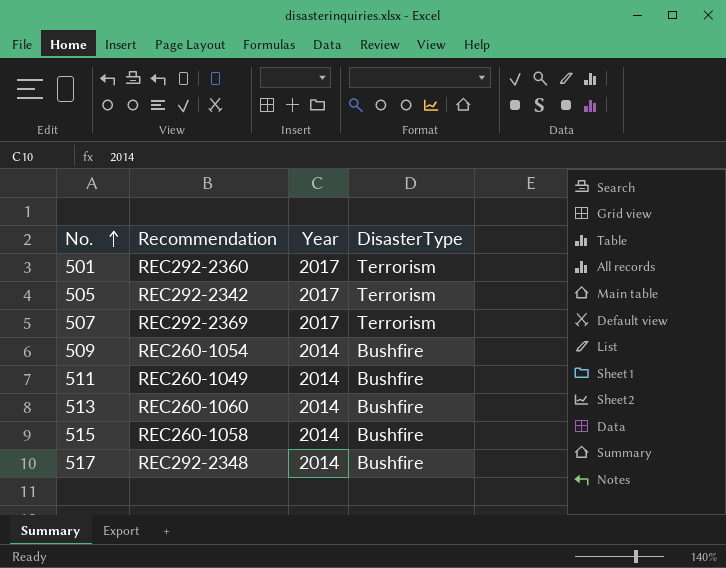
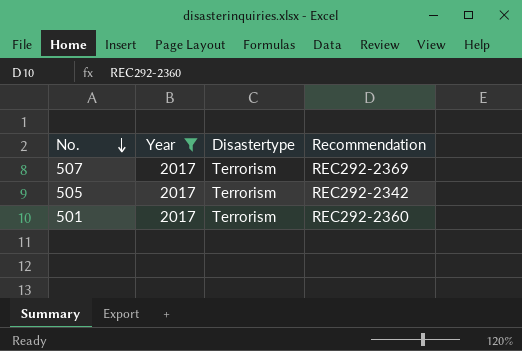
filter: none -> Year = 2017
row order: No. ascending -> No. descending
column name: DisasterType -> Disastertype
column Recommendation | position: 2 -> 4

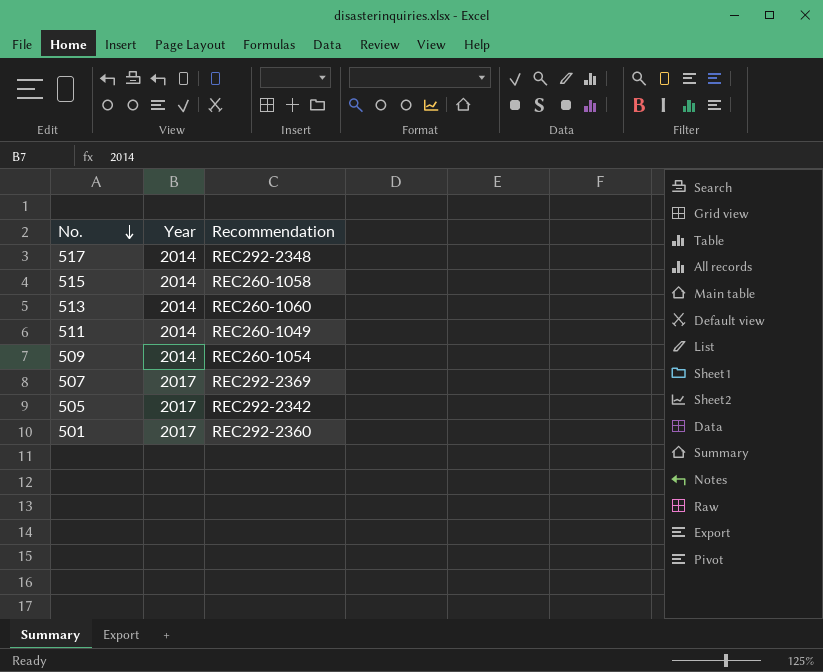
filter: Year = 2017 -> none
column Disastertype | position: 3 -> none

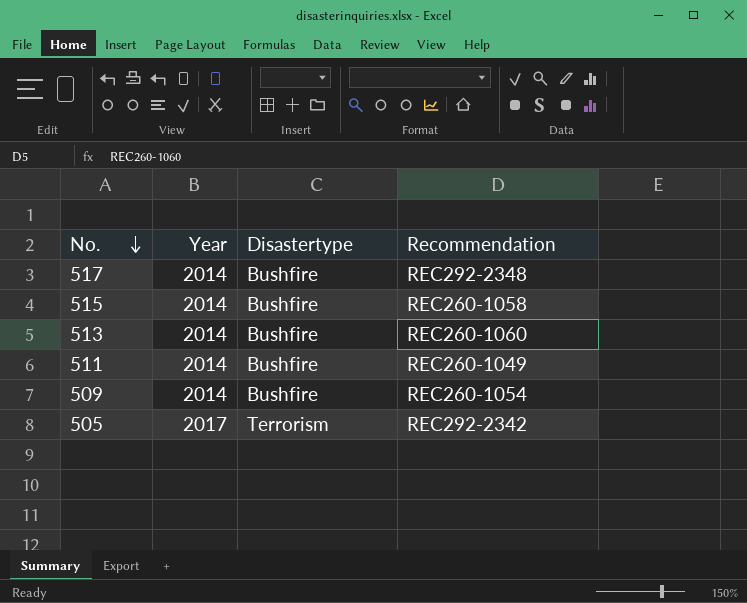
column Disastertype | position: none -> 3
row 507: 2017 | REC292-2369 -> none
row 501: 2017 | REC292-2360 -> none

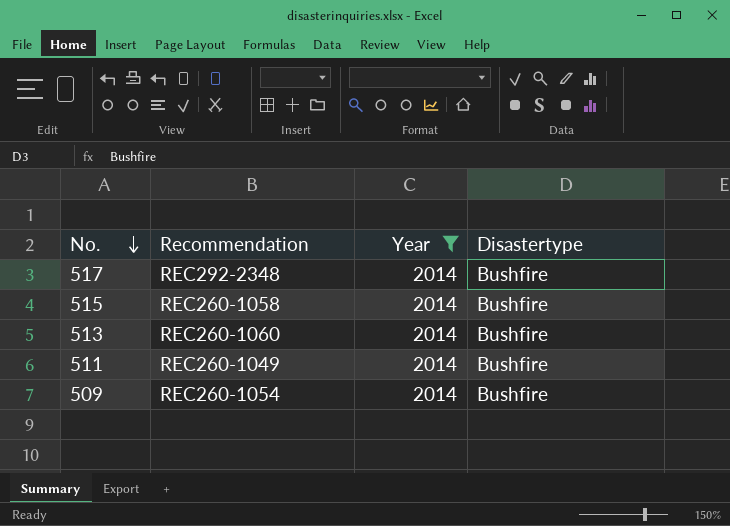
filter: none -> Year = 2014
column Recommendation | position: 4 -> 2

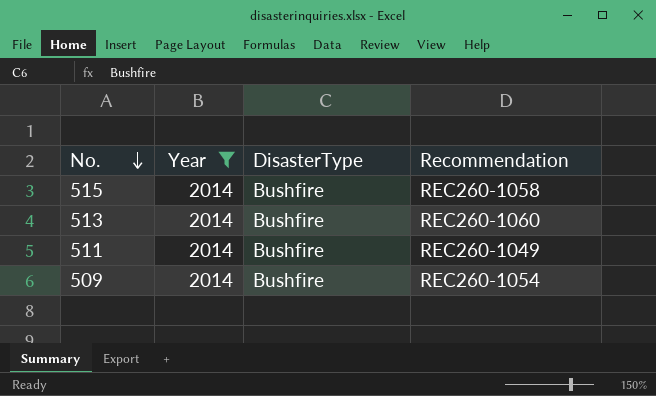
column name: Disastertype -> DisasterType
column Recommendation | position: 2 -> 4
row 517: REC292-2348 | 2014 | Bushfire -> none

